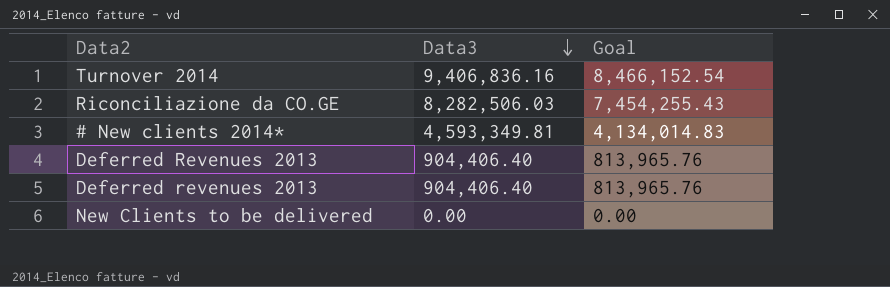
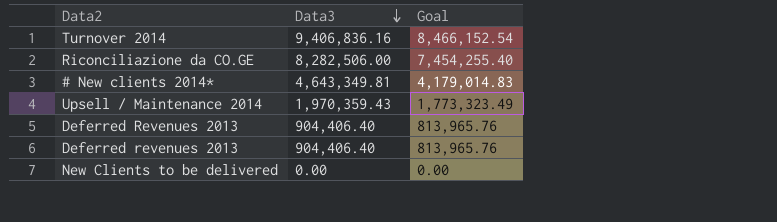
Riconciliazione da CO.GE | Data3: 8,282,506.03 -> 8,282,506.00
Riconciliazione da CO.GE | Goal: 7,454,255.43 -> 7,454,255.40
# New clients 2014* | Data3: 4,593,349.81 -> 4,643,349.81
# New clients 2014* | Goal: 4,134,014.83 -> 4,179,014.83
row Upsell / Maintenance 2014: none -> 1,970,359.43 | 1,773,323.49

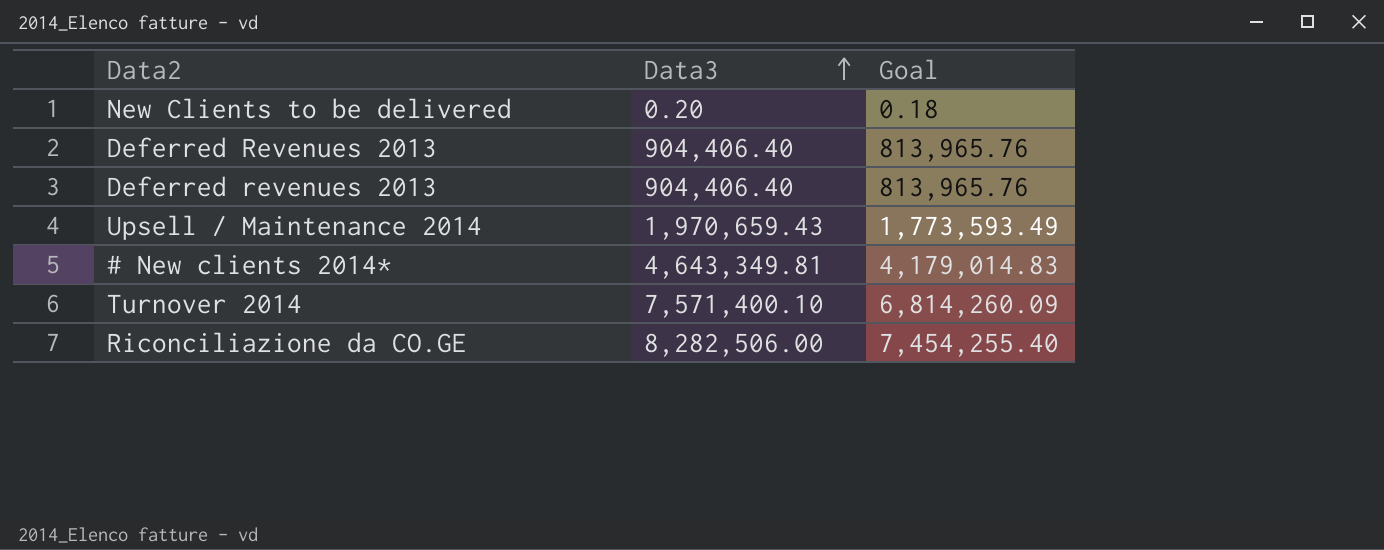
row order: Data3 descending -> Data3 ascending
New Clients to be delivered | Data3: 0.00 -> 0.20
New Clients to be delivered | Goal: 0.00 -> 0.18
Upsell / Maintenance 2014 | Data3: 1,970,359.43 -> 1,970,659.43
Upsell / Maintenance 2014 | Goal: 1,773,323.49 -> 1,773,593.49
Turnover 2014 | Data3: 9,406,836.16 -> 7,571,400.10
Turnover 2014 | Goal: 8,466,152.54 -> 6,814,260.09

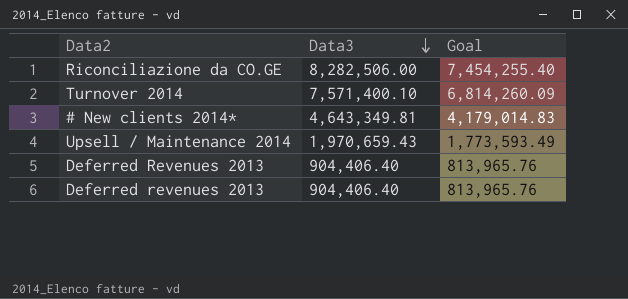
row order: Data3 ascending -> Data3 descending
row New Clients to be delivered: 0.20 | 0.18 -> none

